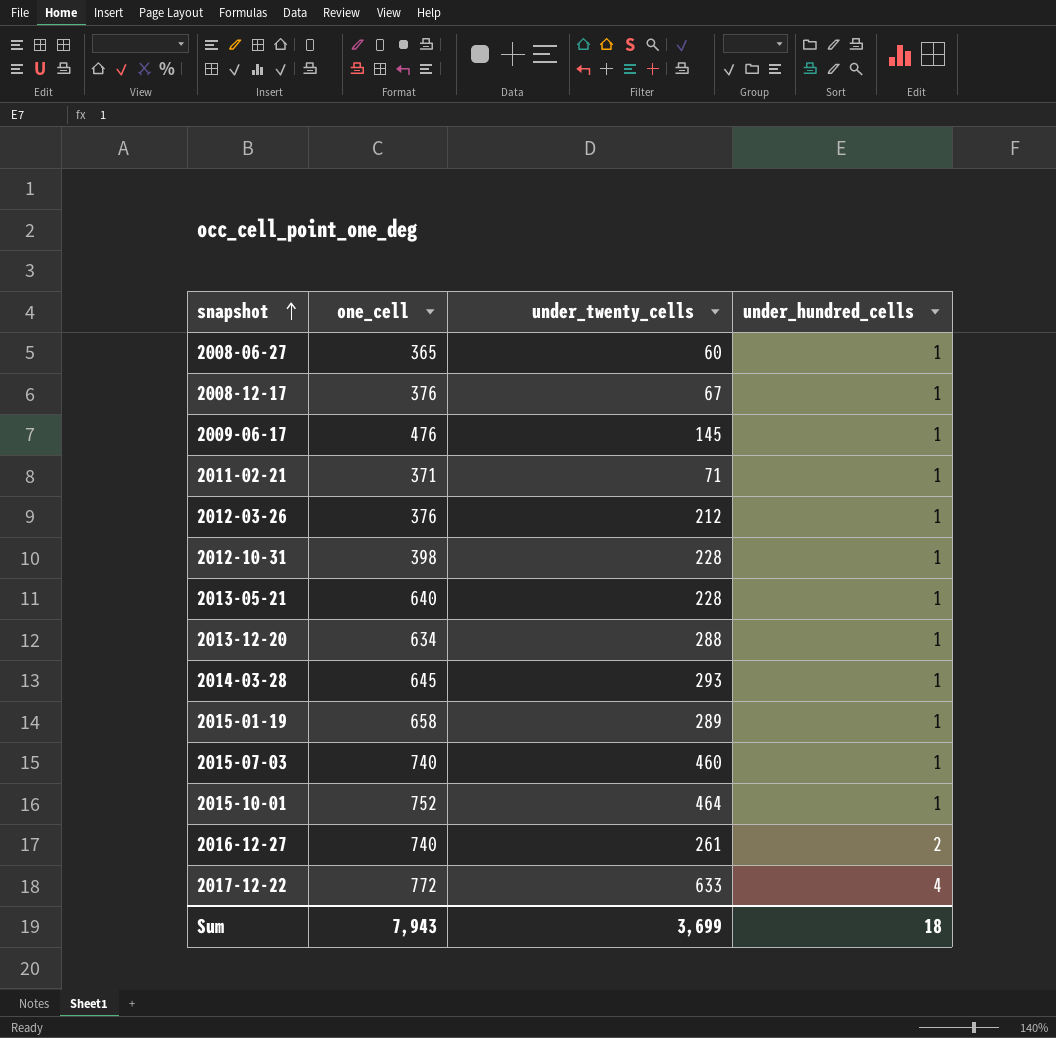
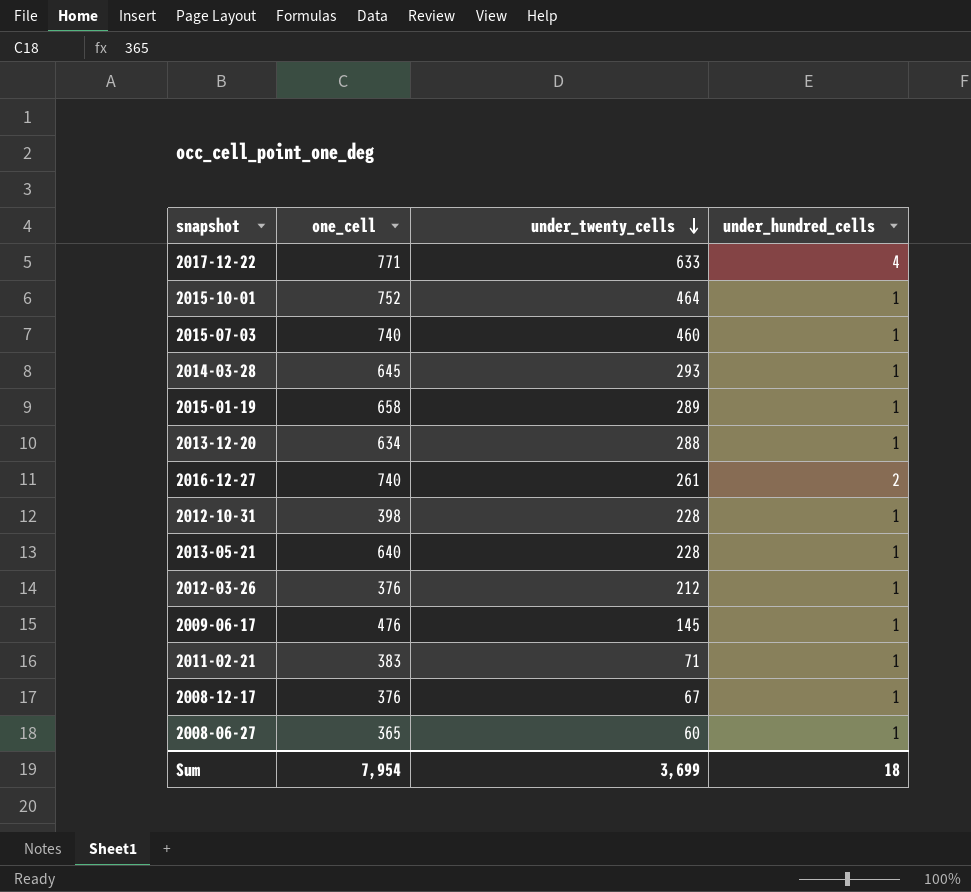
row order: snapshot ascending -> under_twenty_cells descending
2017-12-22 | one_cell: 772 -> 771
2011-02-21 | one_cell: 371 -> 383
Sum | one_cell: 7,943 -> 7,954

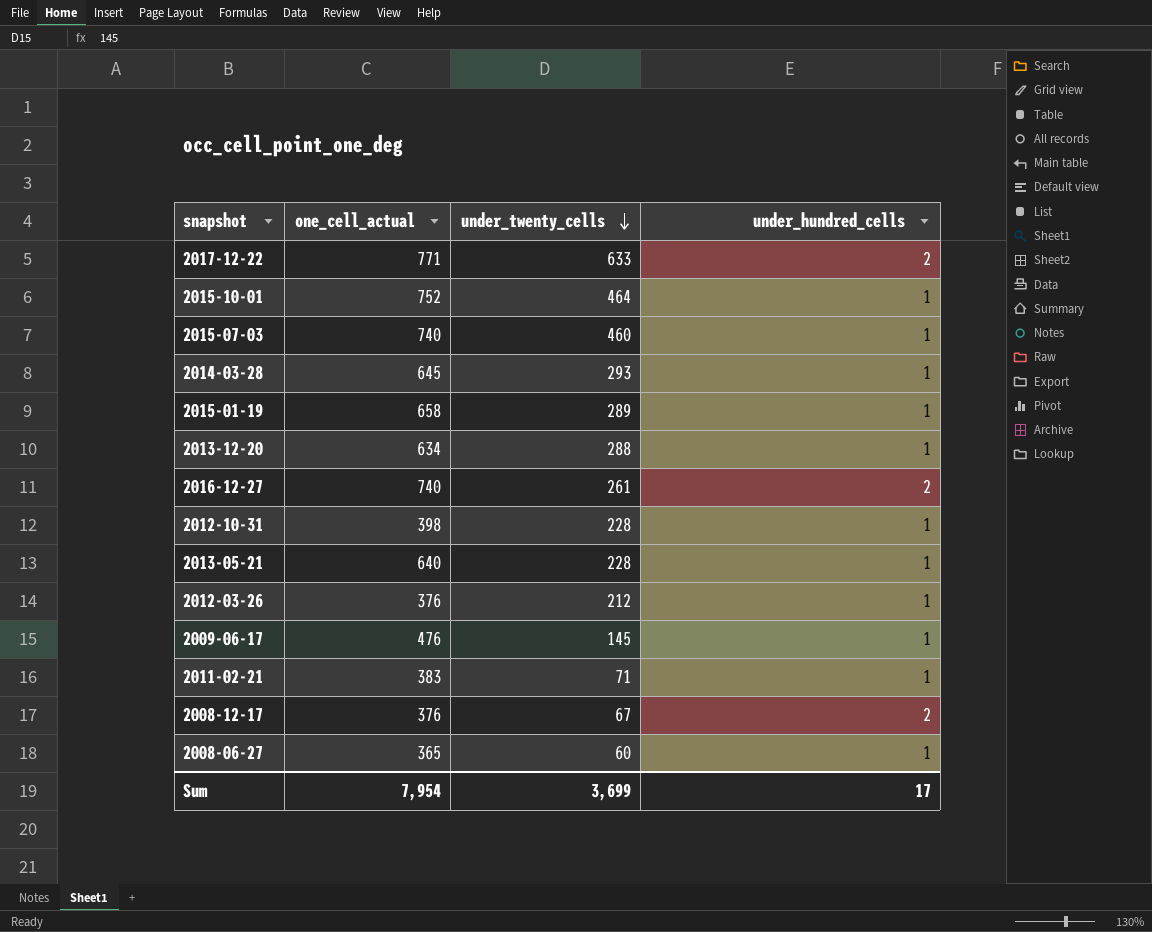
column name: one_cell -> one_cell_actual
2017-12-22 | under_hundred_cells: 4 -> 2
2008-12-17 | under_hundred_cells: 1 -> 2
Sum | under_hundred_cells: 18 -> 17

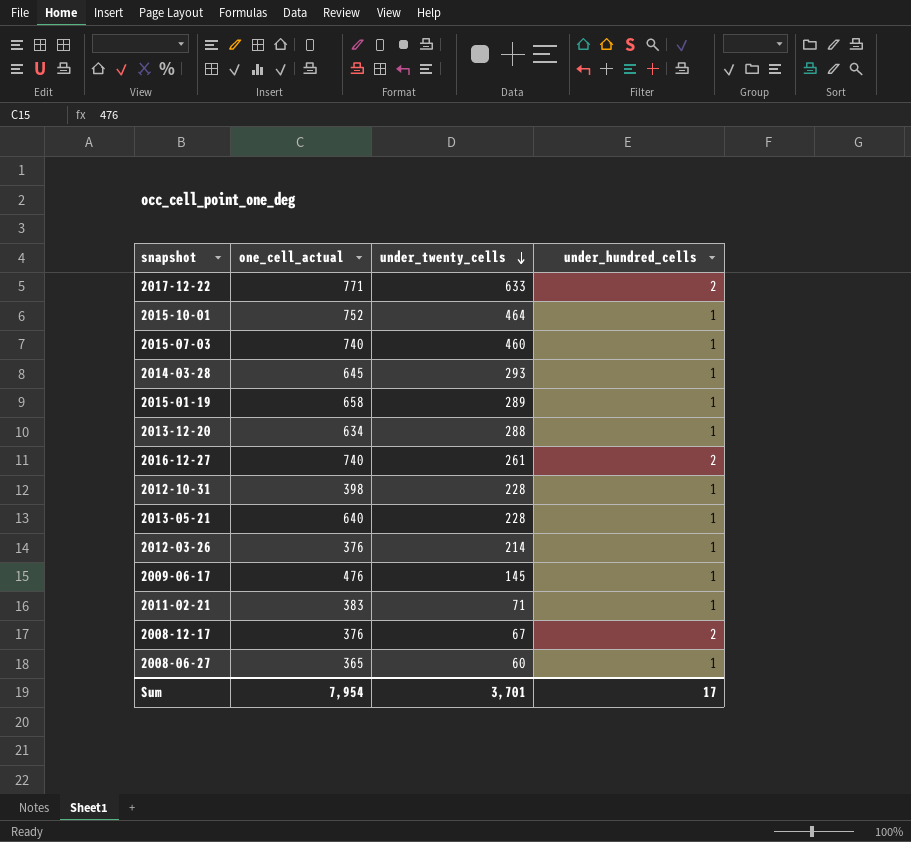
2012-03-26 | under_twenty_cells: 212 -> 214
Sum | under_twenty_cells: 3,699 -> 3,701

